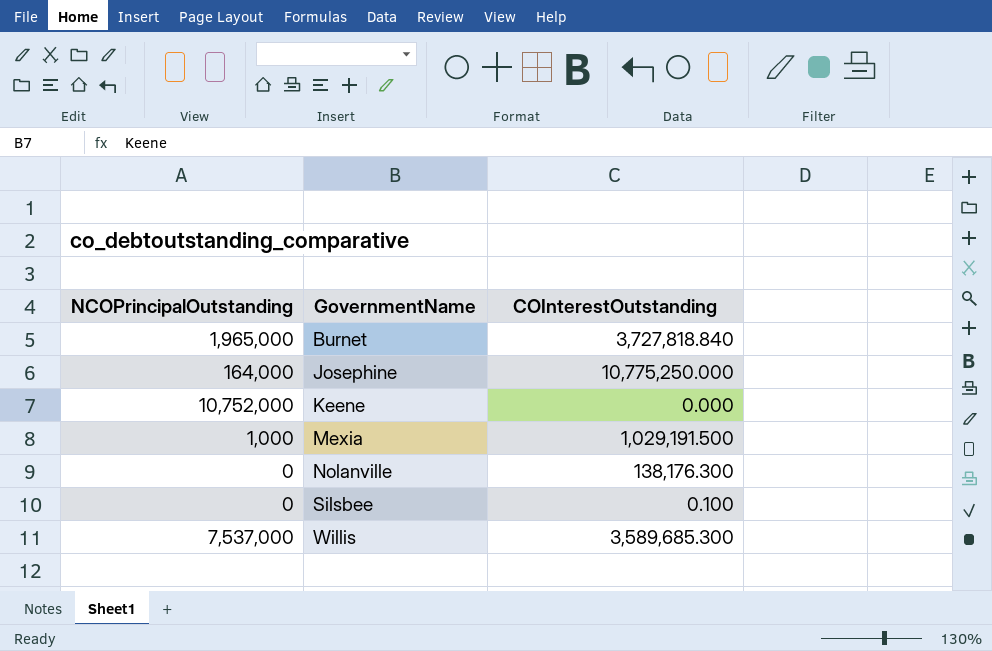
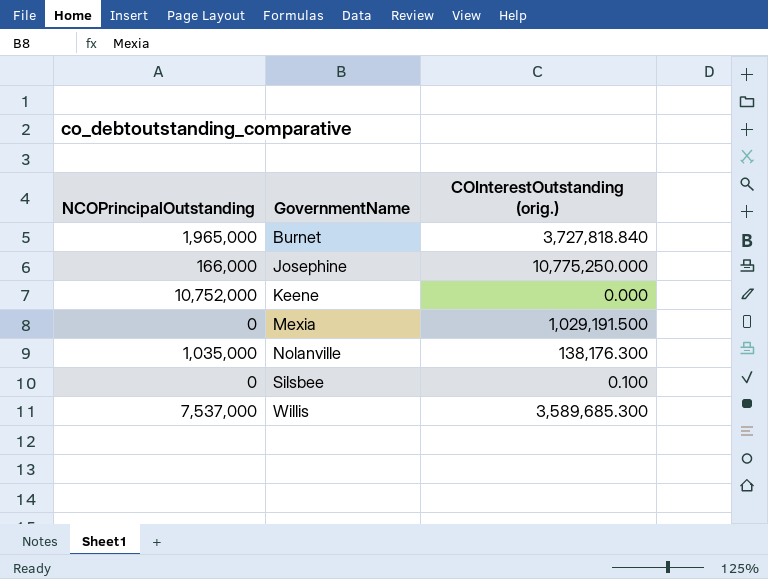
column name: COInterestOutstanding -> COInterestOutstanding (orig.)
Josephine | NCOPrincipalOutstanding: 164,000 -> 166,000
Mexia | NCOPrincipalOutstanding: 1,000 -> 0
Nolanville | NCOPrincipalOutstanding: 0 -> 1,035,000

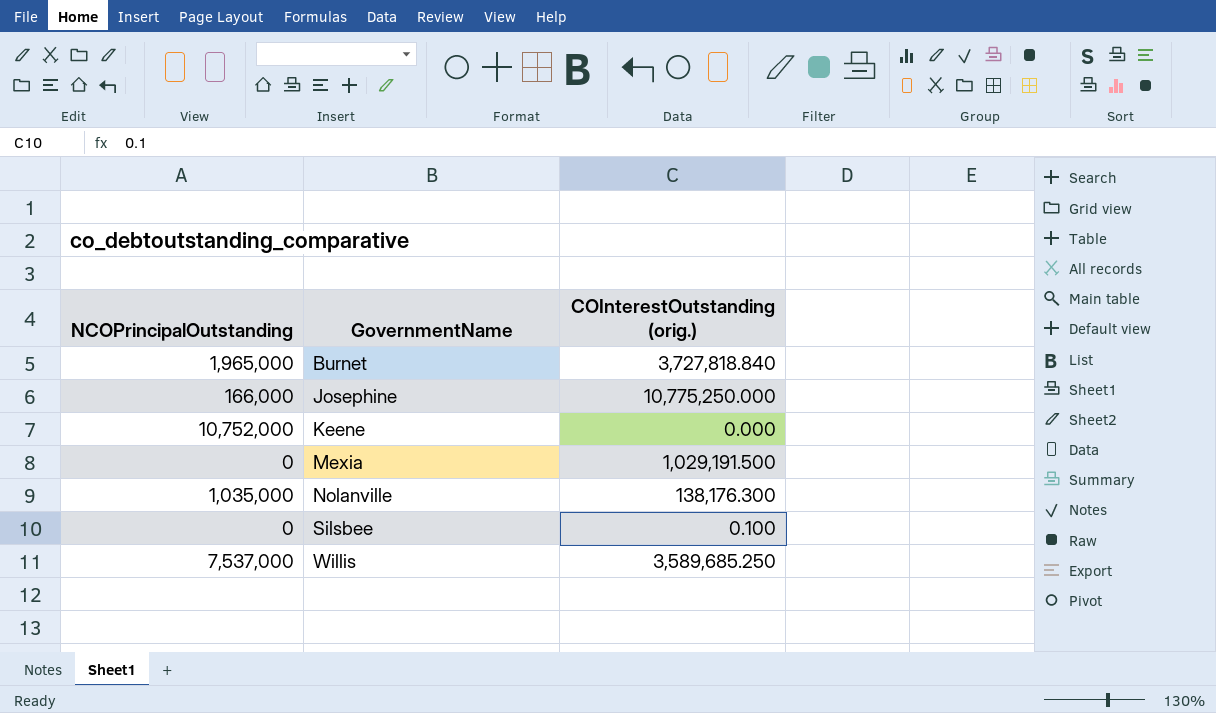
Willis | COInterestOutstanding (orig.): 3,589,685.300 -> 3,589,685.250

